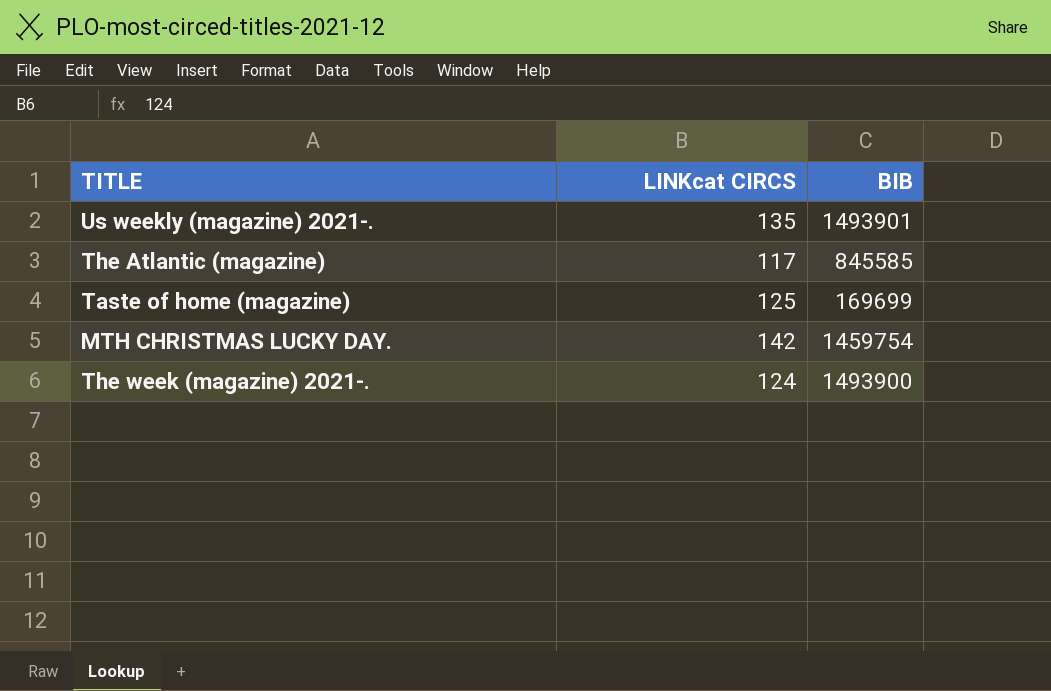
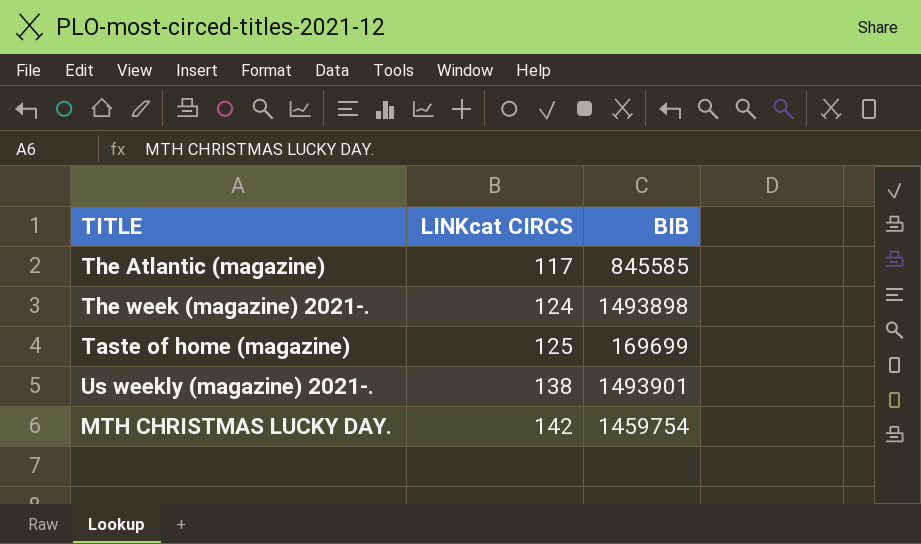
row order: none -> LINKcat CIRCS ascending
The week (magazine) 2021-. | BIB: 1493900 -> 1493898
Us weekly (magazine) 2021-. | LINKcat CIRCS: 135 -> 138

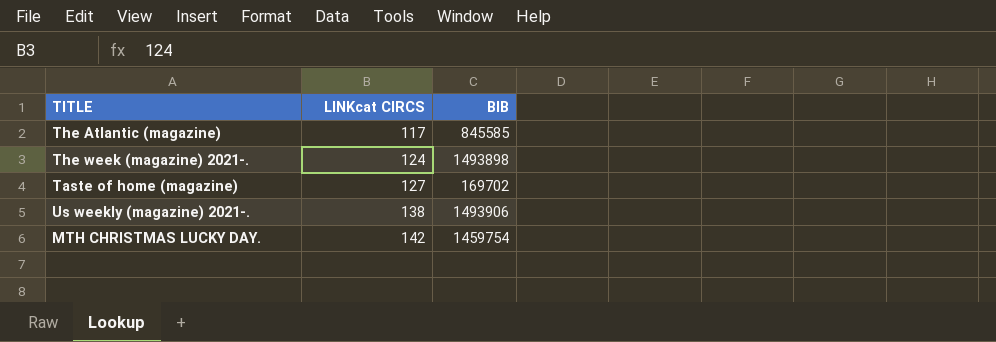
Taste of home (magazine) | LINKcat CIRCS: 125 -> 127
Taste of home (magazine) | BIB: 169699 -> 169702
Us weekly (magazine) 2021-. | BIB: 1493901 -> 1493906

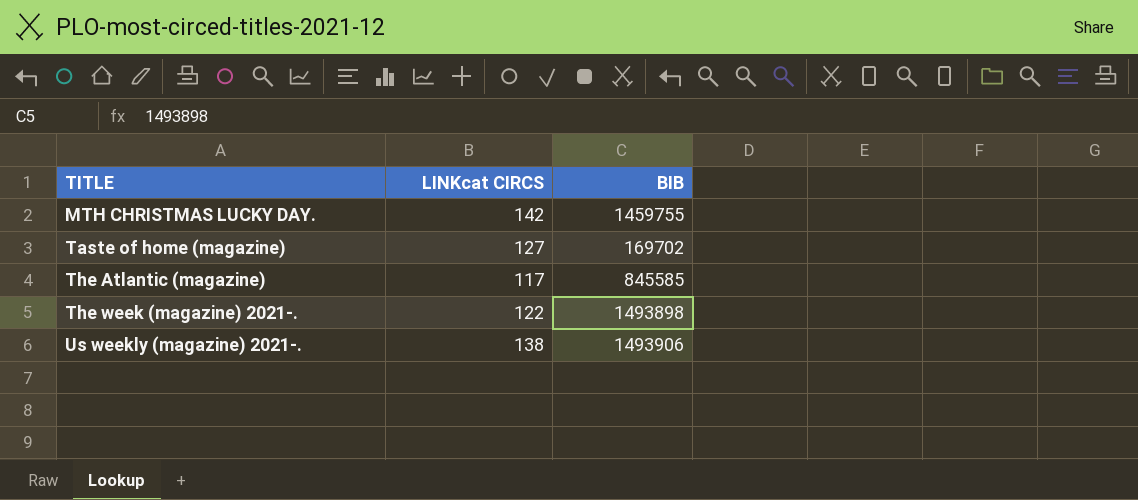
row order: LINKcat CIRCS ascending -> TITLE ascending
MTH CHRISTMAS LUCKY DAY. | BIB: 1459754 -> 1459755
The week (magazine) 2021-. | LINKcat CIRCS: 124 -> 122

